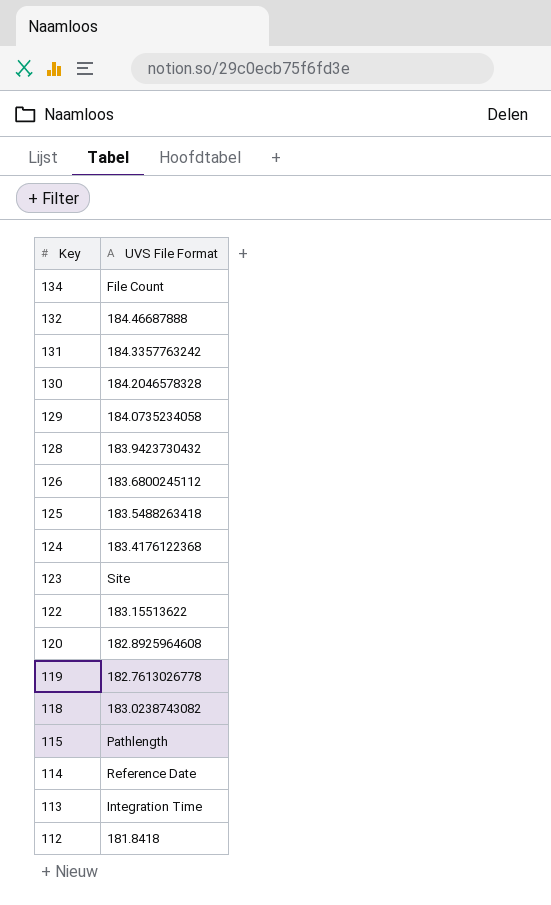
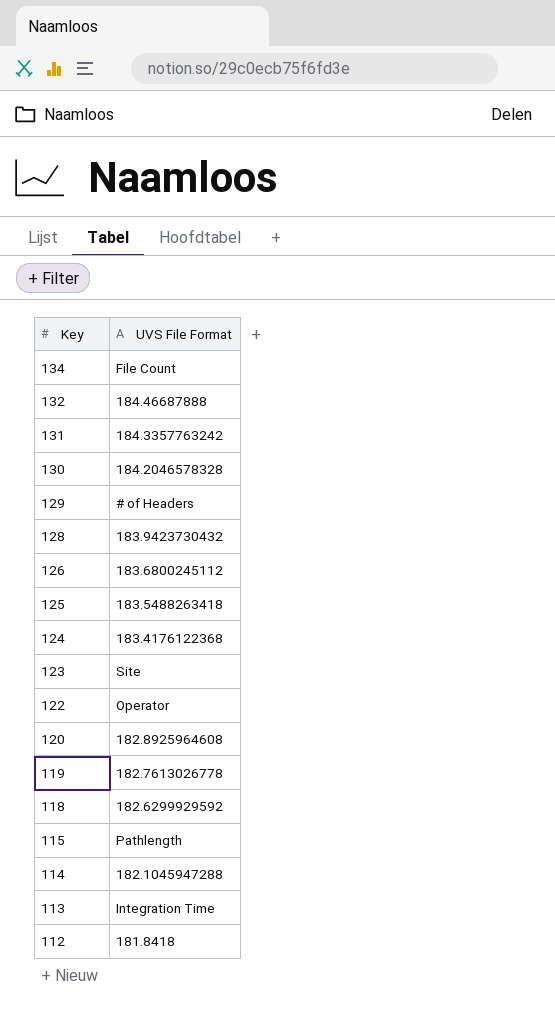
129 | UVS File Format: 184.0735234058 -> # of Headers
122 | UVS File Format: 183.15513622 -> Operator
118 | UVS File Format: 183.0238743082 -> 182.6299929592
114 | UVS File Format: Reference Date -> 182.1045947288

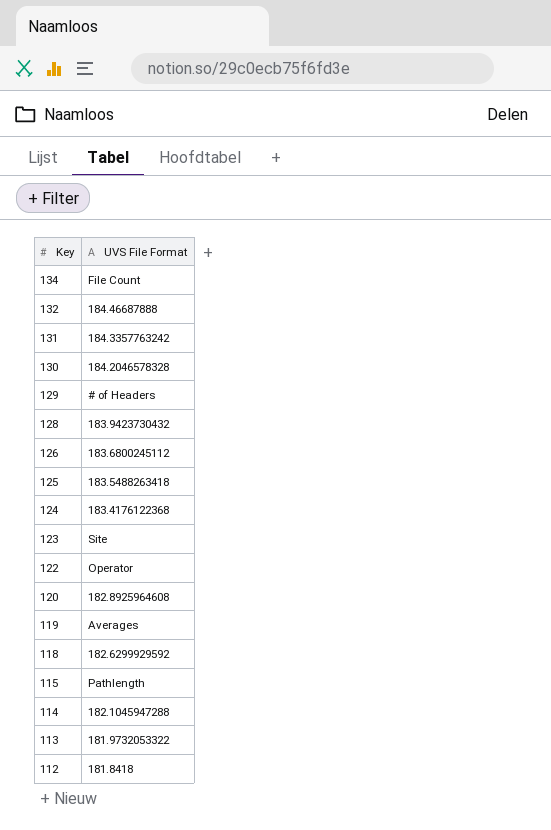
119 | UVS File Format: 182.7613026778 -> Averages
113 | UVS File Format: Integration Time -> 181.9732053322

